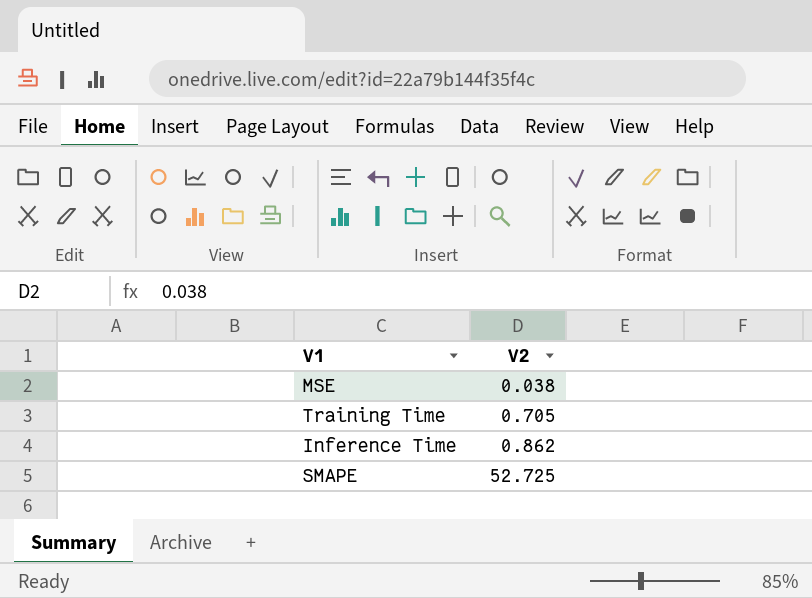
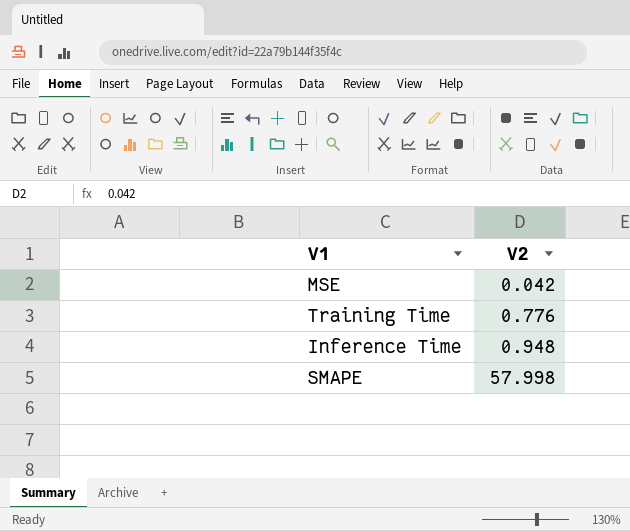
MSE | V2: 0.038 -> 0.042
Training Time | V2: 0.705 -> 0.776
Inference Time | V2: 0.862 -> 0.948
SMAPE | V2: 52.725 -> 57.998

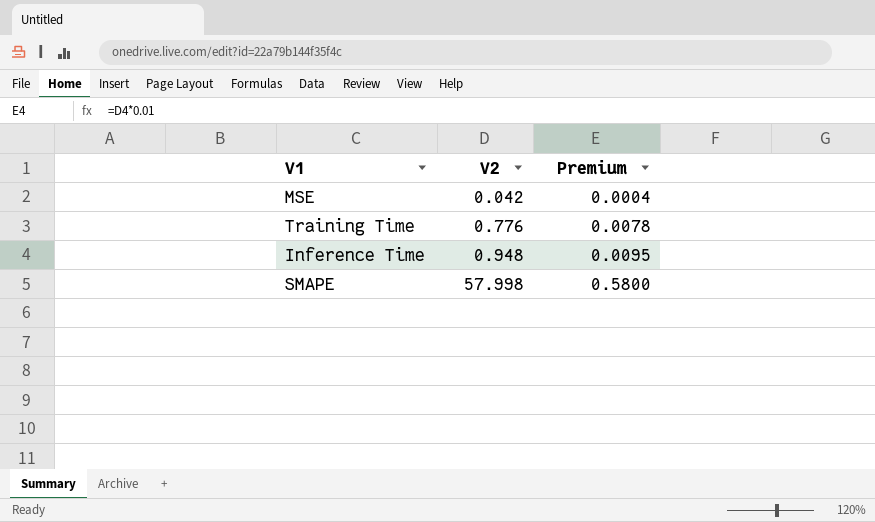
column Premium | formula: none -> [V2] * 0.01

